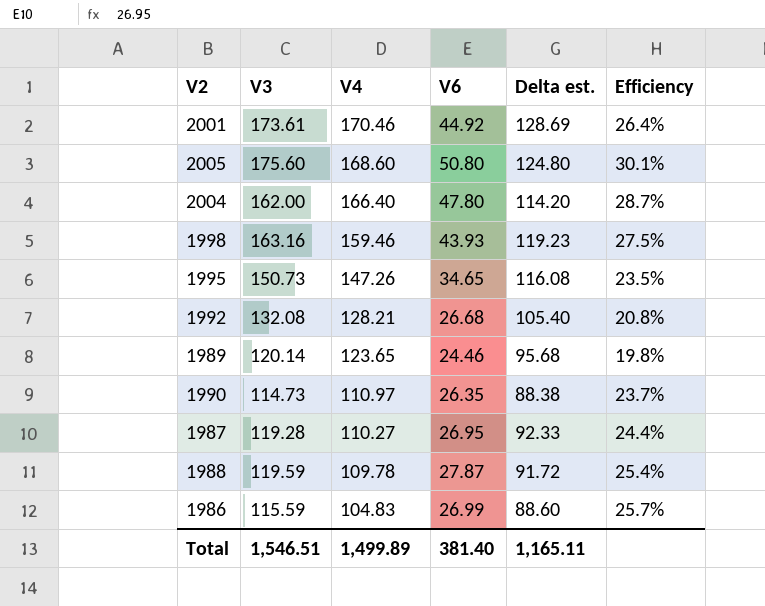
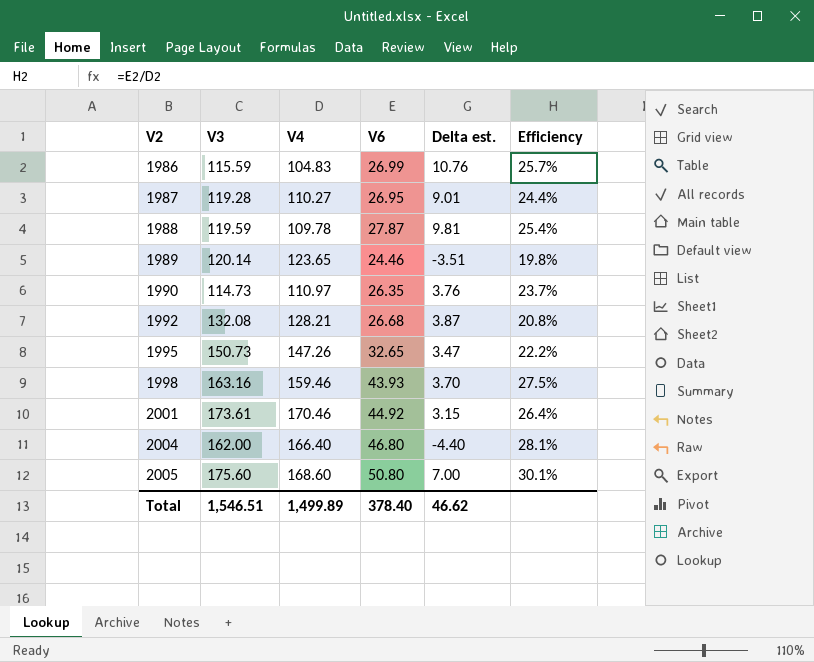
row order: V4 descending -> V2 ascending
column Delta est. | formula: [V3] - [V6] -> [V3] - [V4]
1995 | V6: 34.65 -> 32.65
1995 | Efficiency: 23.5% -> 22.2%
2004 | V6: 47.80 -> 46.80
2004 | Efficiency: 28.7% -> 28.1%
Total | V6: 381.40 -> 378.40
Total | Delta est.: 1,165.11 -> 46.62

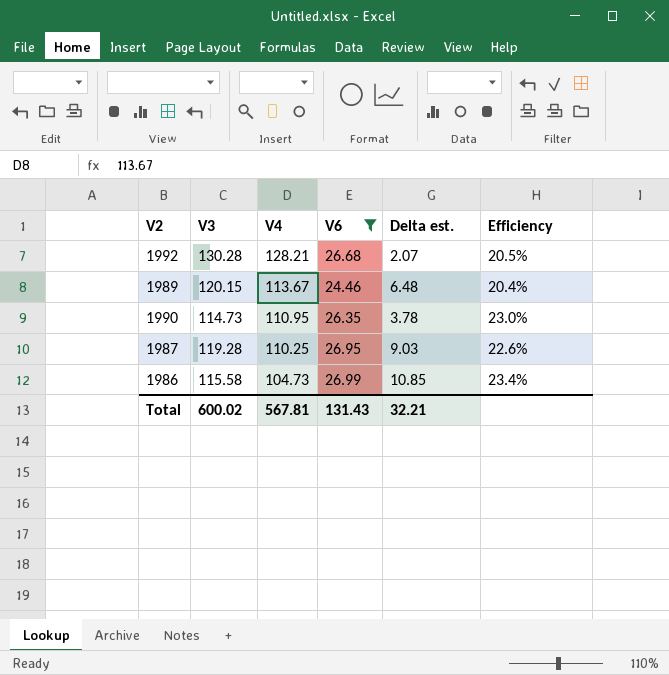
filter: none -> V6 <= 26.99
row order: V2 ascending -> V4 descending
column Efficiency | formula: [V6] / [V4] -> [V6] / [V3]
1992 | V3: 132.08 -> 130.28
1992 | Delta est.: 3.87 -> 2.07
1989 | V3: 120.14 -> 120.15
1989 | V4: 123.65 -> 113.67
1989 | Delta est.: -3.51 -> 6.48
1990 | V4: 110.97 -> 110.95
1990 | Delta est.: 3.76 -> 3.78
1987 | V4: 110.27 -> 110.25
1987 | Delta est.: 9.01 -> 9.03
1986 | V3: 115.59 -> 115.58
1986 | V4: 104.83 -> 104.73
1986 | Delta est.: 10.76 -> 10.85
Total | V3: 1,546.51 -> 600.02
Total | V4: 1,499.89 -> 567.81
Total | V6: 378.40 -> 131.43
Total | Delta est.: 46.62 -> 32.21

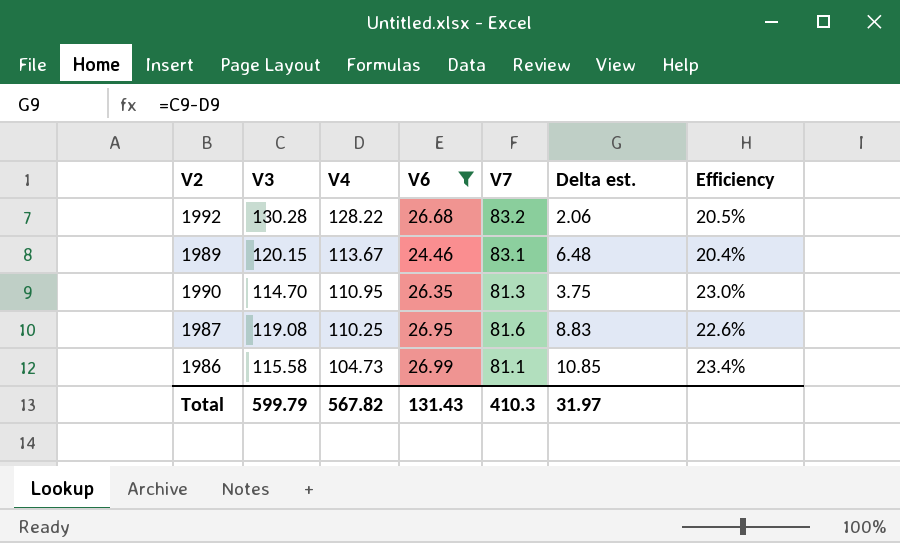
column V7 | position: none -> 5
1992 | V4: 128.21 -> 128.22
1992 | Delta est.: 2.07 -> 2.06
1990 | V3: 114.73 -> 114.70
1990 | Delta est.: 3.78 -> 3.75
1987 | V3: 119.28 -> 119.08
1987 | Delta est.: 9.03 -> 8.83
Total | V3: 600.02 -> 599.79
Total | V4: 567.81 -> 567.82
Total | Delta est.: 32.21 -> 31.97

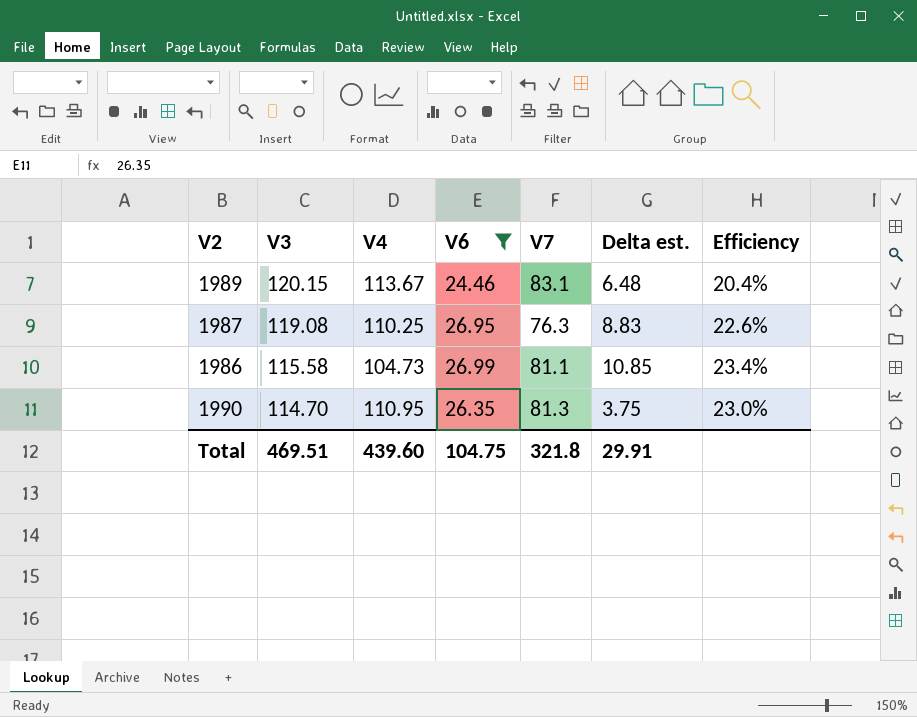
row order: V4 descending -> V3 descending
row 1992: 130.28 | 128.22 | 26.68 | 83.2 | 2.06 | 20.5% -> none
1987 | V7: 81.6 -> 76.3
Total | V3: 599.79 -> 469.51
Total | V4: 567.82 -> 439.60
Total | V6: 131.43 -> 104.75
Total | V7: 410.3 -> 321.8
Total | Delta est.: 31.97 -> 29.91

